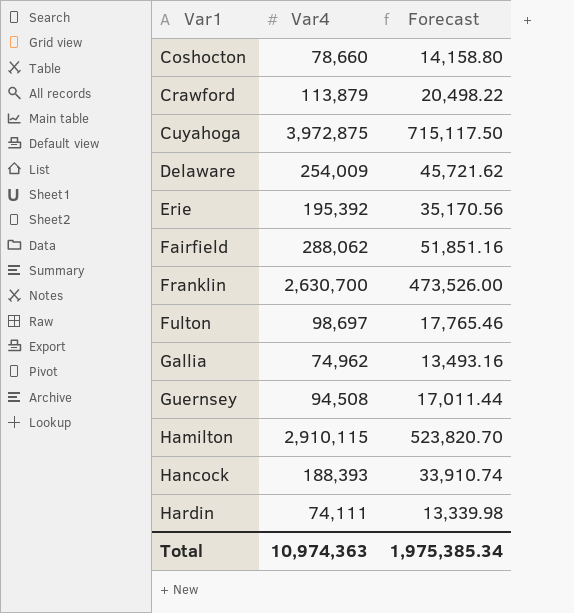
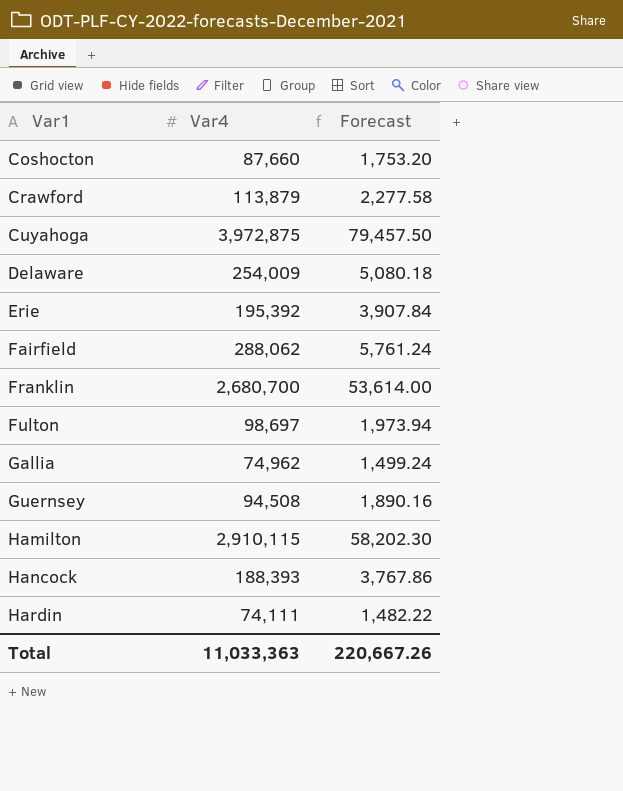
column Forecast | formula: [Var4] * 0.18 -> [Var4] * 0.02
Coshocton | Var4: 78,660 -> 87,660
Franklin | Var4: 2,630,700 -> 2,680,700
Total | Var4: 10,974,363 -> 11,033,363
Total | Forecast: 1,975,385.34 -> 220,667.26

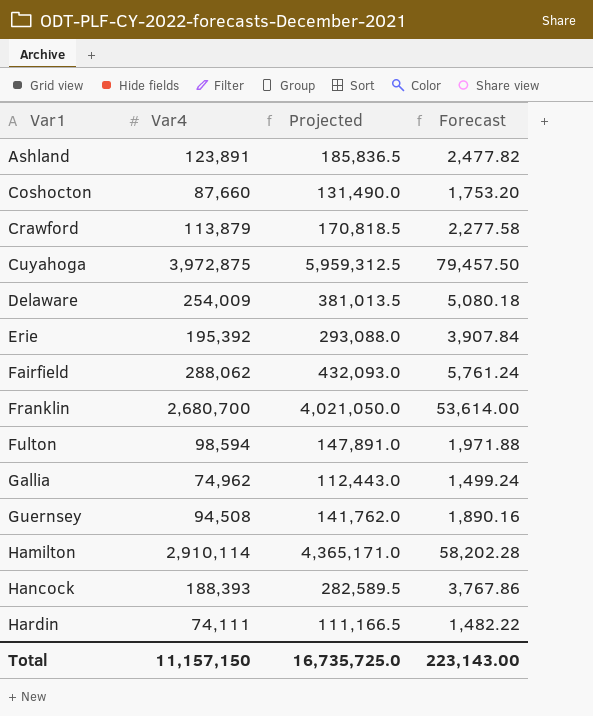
column Projected | formula: none -> [Var4] * 1.5
row Ashland: none -> 123,891 | 185,836.5 | 2,477.82
Fulton | Var4: 98,697 -> 98,594
Fulton | Forecast: 1,973.94 -> 1,971.88
Hamilton | Var4: 2,910,115 -> 2,910,114
Hamilton | Forecast: 58,202.30 -> 58,202.28
Total | Var4: 11,033,363 -> 11,157,150
Total | Forecast: 220,667.26 -> 223,143.00

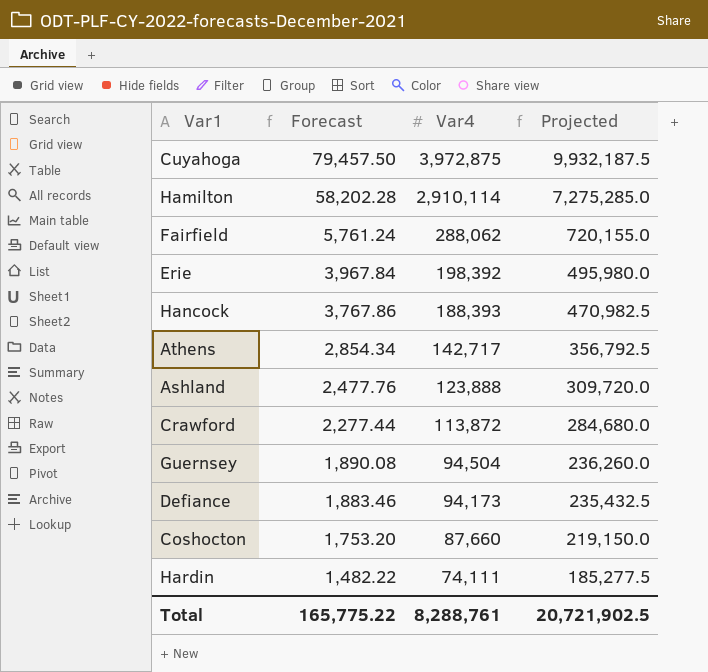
row order: Var1 ascending -> Forecast descending
column Forecast | position: 4 -> 2
column Projected | formula: [Var4] * 1.5 -> [Var4] * 2.5
row Delaware: 254,009 | 381,013.5 | 5,080.18 -> none
row Franklin: 2,680,700 | 4,021,050.0 | 53,614.00 -> none
row Fulton: 98,594 | 147,891.0 | 1,971.88 -> none
row Gallia: 74,962 | 112,443.0 | 1,499.24 -> none
Erie | Forecast: 3,907.84 -> 3,967.84
Erie | Var4: 195,392 -> 198,392
row Athens: none -> 2,854.34 | 142,717 | 356,792.5
Ashland | Forecast: 2,477.82 -> 2,477.76
Ashland | Var4: 123,891 -> 123,888
Crawford | Forecast: 2,277.58 -> 2,277.44
Crawford | Var4: 113,879 -> 113,872
Guernsey | Forecast: 1,890.16 -> 1,890.08
Guernsey | Var4: 94,508 -> 94,504
row Defiance: none -> 1,883.46 | 94,173 | 235,432.5
Total | Forecast: 223,143.00 -> 165,775.22
Total | Var4: 11,157,150 -> 8,288,761
Total | Projected: 16,735,725.0 -> 20,721,902.5

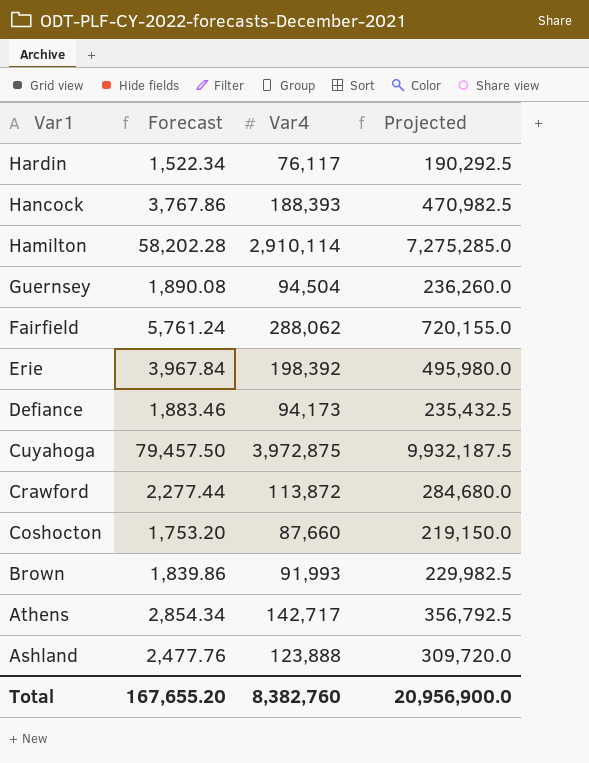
row order: Forecast descending -> Var1 descending
Hardin | Forecast: 1,482.22 -> 1,522.34
Hardin | Var4: 74,111 -> 76,117
Hardin | Projected: 185,277.5 -> 190,292.5
row Brown: none -> 1,839.86 | 91,993 | 229,982.5
Total | Forecast: 165,775.22 -> 167,655.20
Total | Var4: 8,288,761 -> 8,382,760
Total | Projected: 20,721,902.5 -> 20,956,900.0

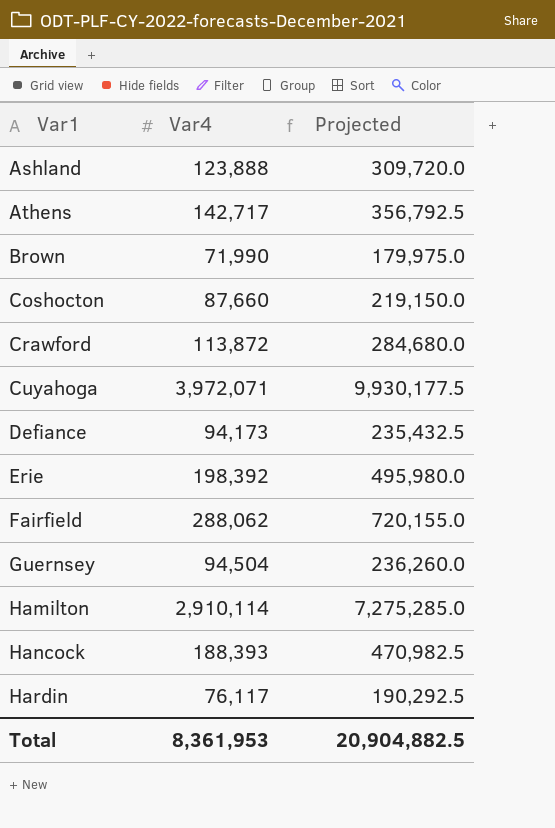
row order: Var1 descending -> Var1 ascending
column Forecast | formula: [Var4] * 0.02 -> none
Brown | Var4: 91,993 -> 71,990
Brown | Projected: 229,982.5 -> 179,975.0
Cuyahoga | Var4: 3,972,875 -> 3,972,071
Cuyahoga | Projected: 9,932,187.5 -> 9,930,177.5
Total | Var4: 8,382,760 -> 8,361,953
Total | Projected: 20,956,900.0 -> 20,904,882.5

